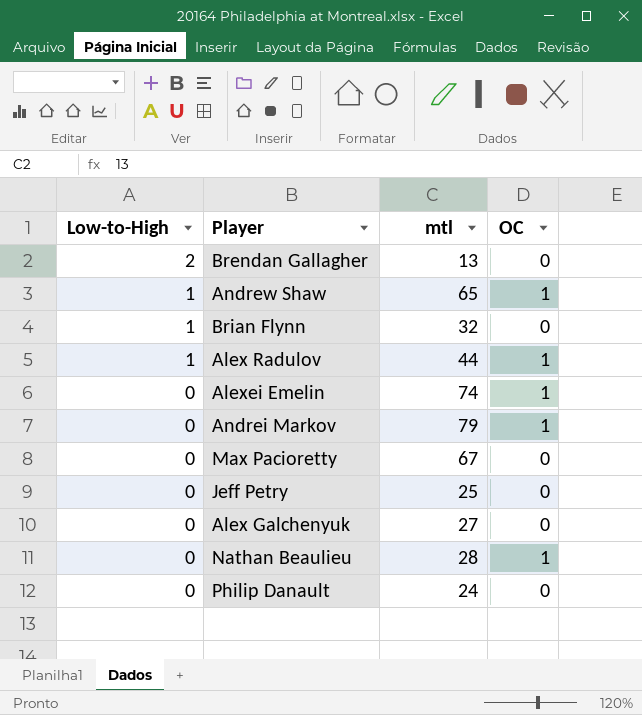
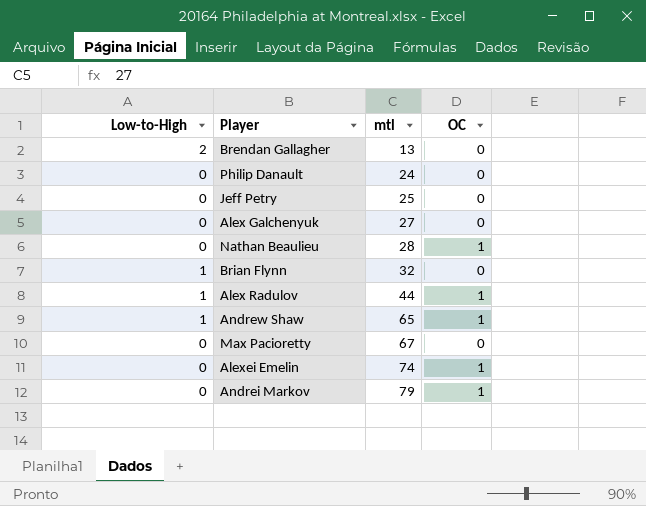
row order: Low-to-High descending -> mtl ascending

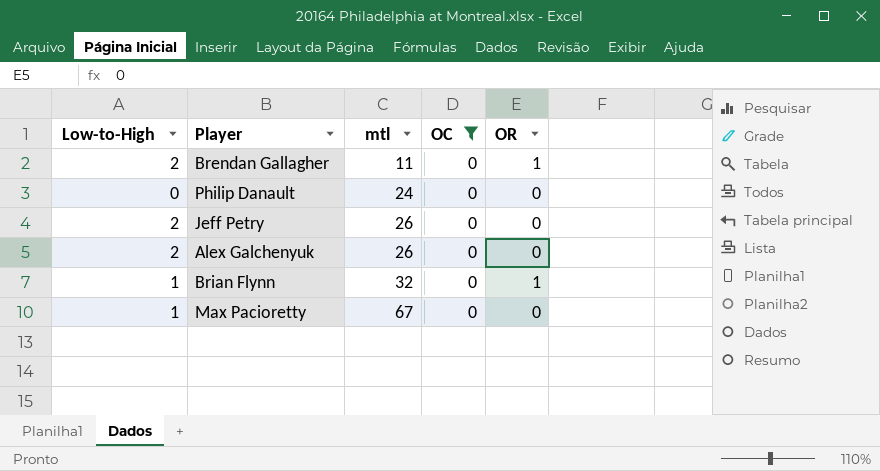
filter: none -> OC = 0
column OR | position: none -> 5
Brendan Gallagher | mtl: 13 -> 11
Jeff Petry | Low-to-High: 0 -> 2
Jeff Petry | mtl: 25 -> 26
Alex Galchenyuk | Low-to-High: 0 -> 2
Alex Galchenyuk | mtl: 27 -> 26
Max Pacioretty | Low-to-High: 0 -> 1

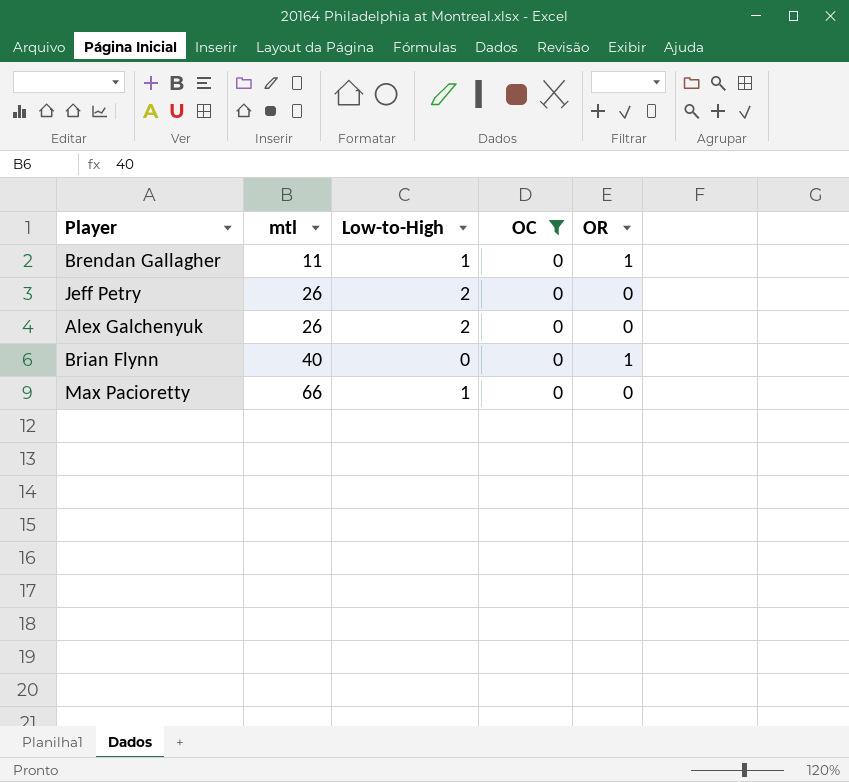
column Low-to-High | position: 1 -> 3
row Philip Danault: 0 | 24 | 0 | 0 -> none
Brendan Gallagher | Low-to-High: 2 -> 1
Brian Flynn | mtl: 32 -> 40
Brian Flynn | Low-to-High: 1 -> 0
Max Pacioretty | mtl: 67 -> 66

